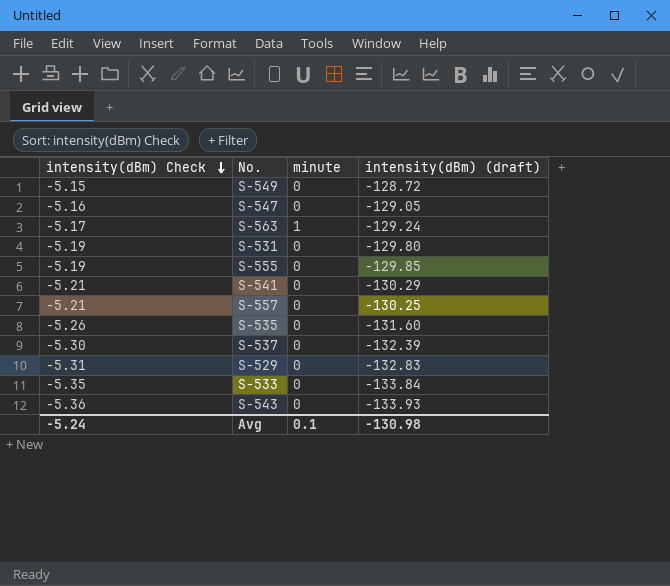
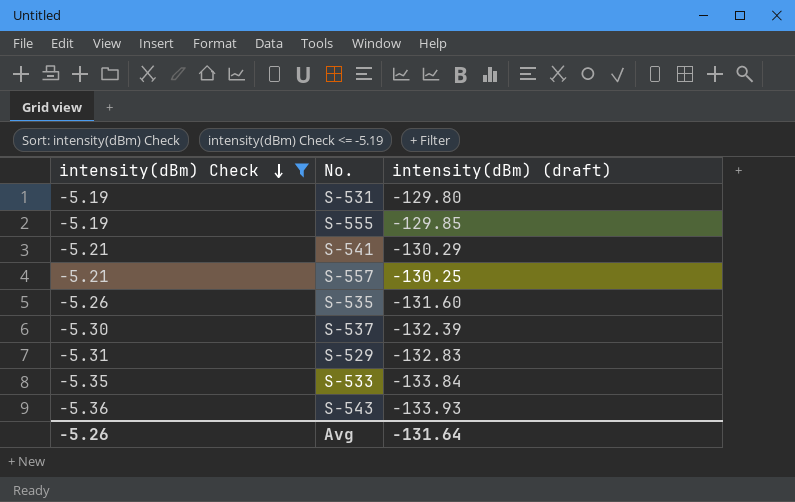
filter: none -> intensity(dBm) Check <= -5.19
column minute | position: 3 -> none
Avg | intensity(dBm) Check: -5.24 -> -5.26
Avg | intensity(dBm) (draft): -130.98 -> -131.64

